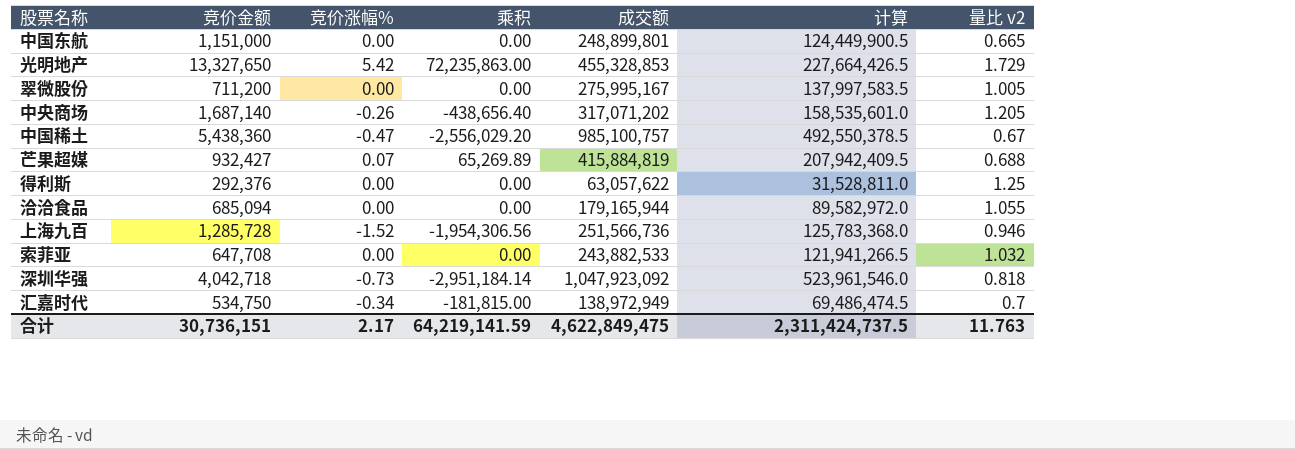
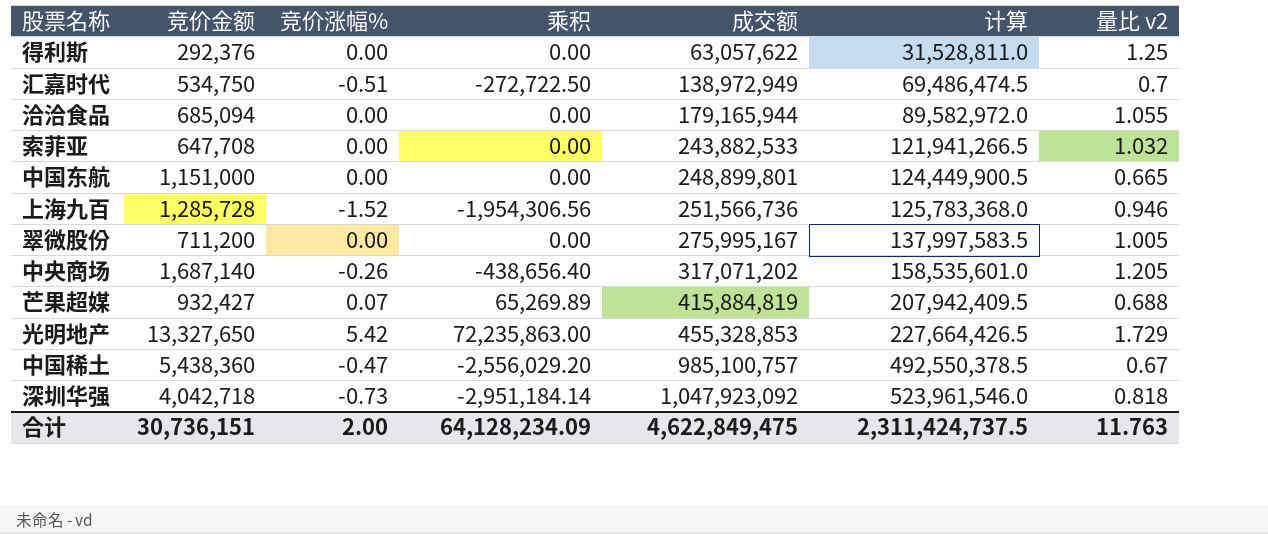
row order: none -> 成交额 ascending
汇嘉时代 | 竞价涨幅%: -0.34 -> -0.51
汇嘉时代 | 乘积: -181,815.00 -> -272,722.50
合计 | 竞价涨幅%: 2.17 -> 2.00
合计 | 乘积: 64,219,141.59 -> 64,128,234.09

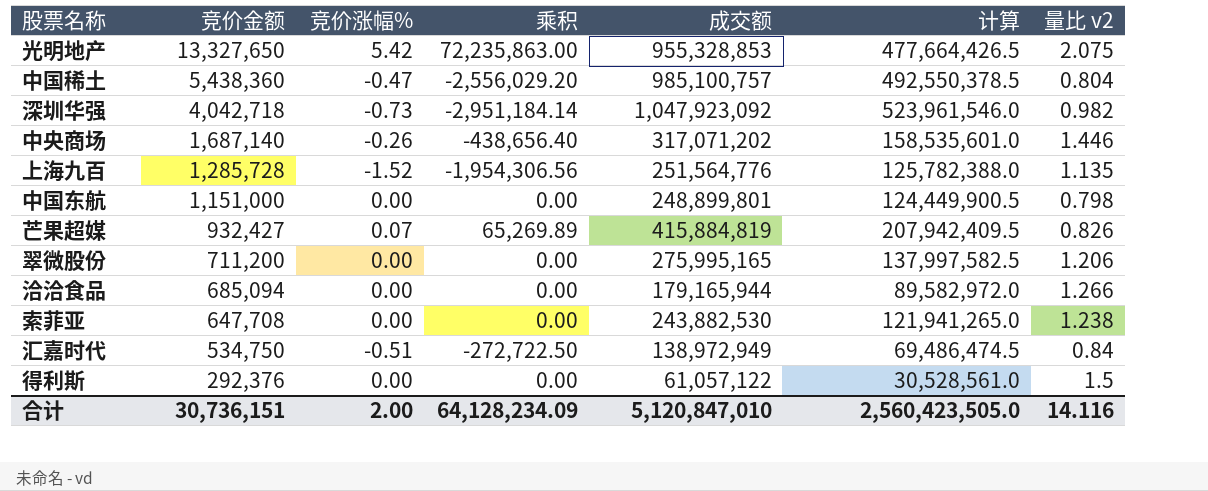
row order: 成交额 ascending -> 竞价金额 descending
光明地产 | 成交额: 455,328,853 -> 955,328,853
光明地产 | 计算: 227,664,426.5 -> 477,664,426.5
光明地产 | 量比 v2: 1.729 -> 2.075
中国稀土 | 量比 v2: 0.67 -> 0.804
深圳华强 | 量比 v2: 0.818 -> 0.982
中央商场 | 量比 v2: 1.205 -> 1.446
上海九百 | 成交额: 251,566,736 -> 251,564,776
上海九百 | 计算: 125,783,368.0 -> 125,782,388.0
上海九百 | 量比 v2: 0.946 -> 1.135
中国东航 | 量比 v2: 0.665 -> 0.798
芒果超媒 | 量比 v2: 0.688 -> 0.826
翠微股份 | 成交额: 275,995,167 -> 275,995,165
翠微股份 | 计算: 137,997,583.5 -> 137,997,582.5
翠微股份 | 量比 v2: 1.005 -> 1.206
洽洽食品 | 量比 v2: 1.055 -> 1.266
索菲亚 | 成交额: 243,882,533 -> 243,882,530
索菲亚 | 计算: 121,941,266.5 -> 121,941,265.0
索菲亚 | 量比 v2: 1.032 -> 1.238
汇嘉时代 | 量比 v2: 0.7 -> 0.84
得利斯 | 成交额: 63,057,622 -> 61,057,122
得利斯 | 计算: 31,528,811.0 -> 30,528,561.0
得利斯 | 量比 v2: 1.25 -> 1.5
合计 | 成交额: 4,622,849,475 -> 5,120,847,010
合计 | 计算: 2,311,424,737.5 -> 2,560,423,505.0
合计 | 量比 v2: 11.763 -> 14.116

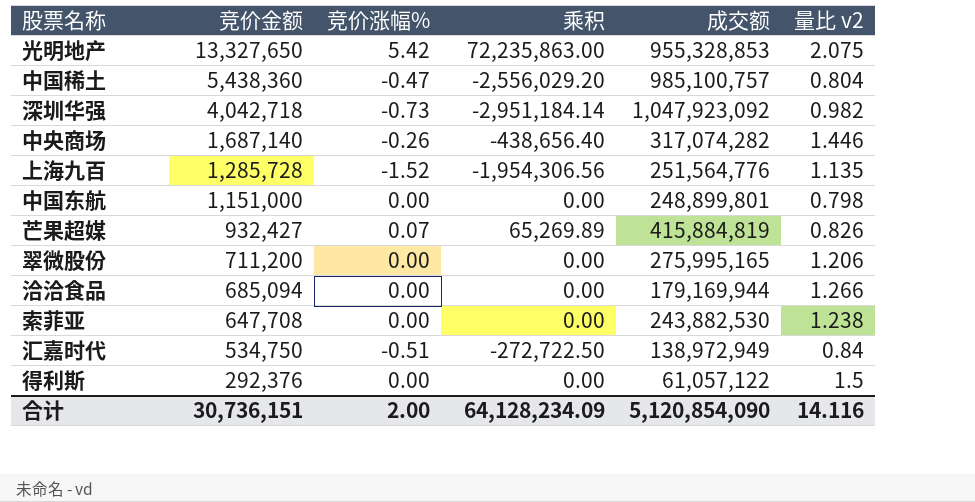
column 计算 | formula: [成交额] * 0.5 -> none
中央商场 | 成交额: 317,071,202 -> 317,074,282
洽洽食品 | 成交额: 179,165,944 -> 179,169,944
合计 | 成交额: 5,120,847,010 -> 5,120,854,090

